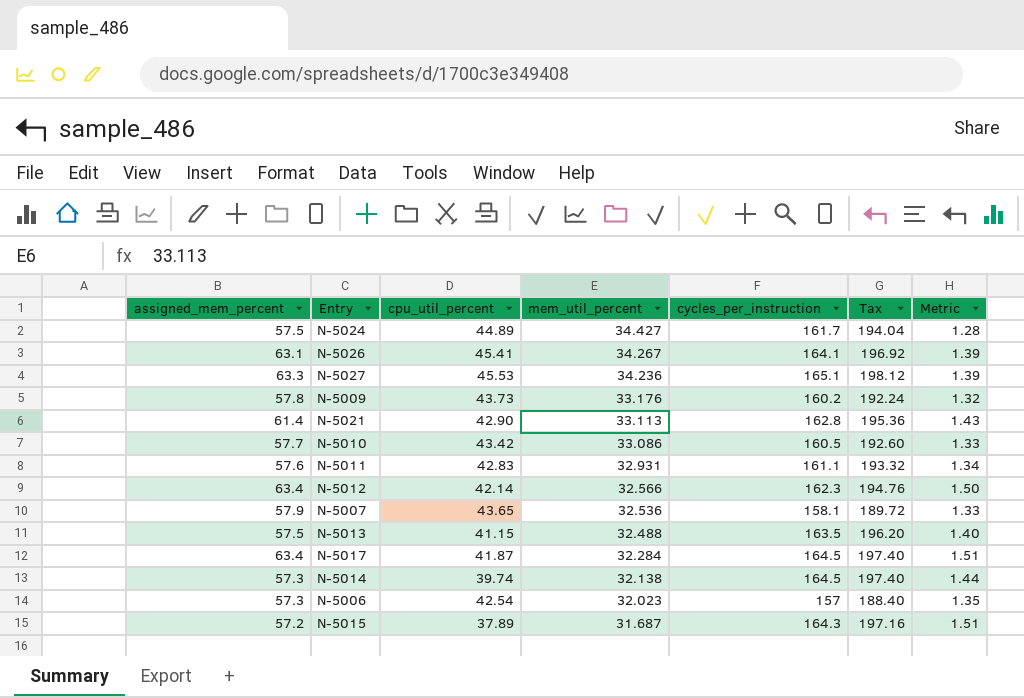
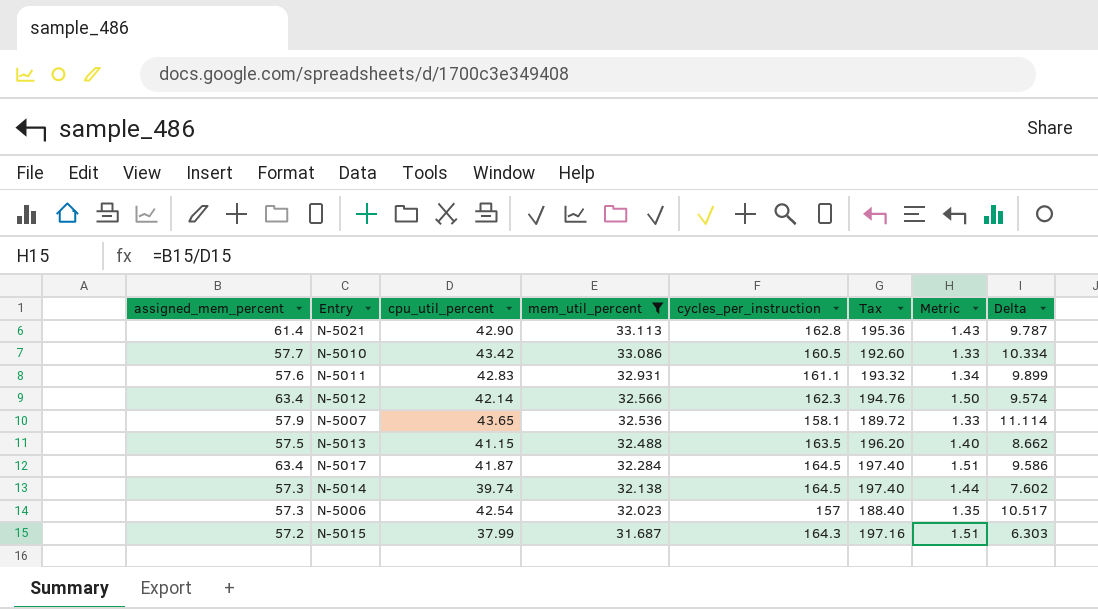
filter: none -> mem_util_percent <= 33.113
column Delta | formula: none -> [cpu_util_percent] - [mem_util_percent]
N-5015 | cpu_util_percent: 37.89 -> 37.99

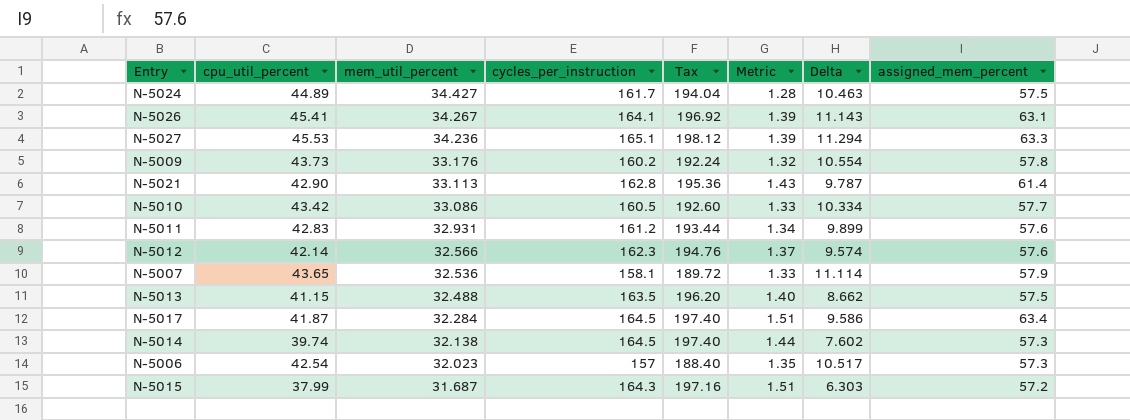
filter: mem_util_percent <= 33.113 -> none
column assigned_mem_percent | position: 1 -> 8
N-5011 | cycles_per_instruction: 161.1 -> 161.2
N-5011 | Tax: 193.32 -> 193.44
N-5012 | Metric: 1.50 -> 1.37
N-5012 | assigned_mem_percent: 63.4 -> 57.6

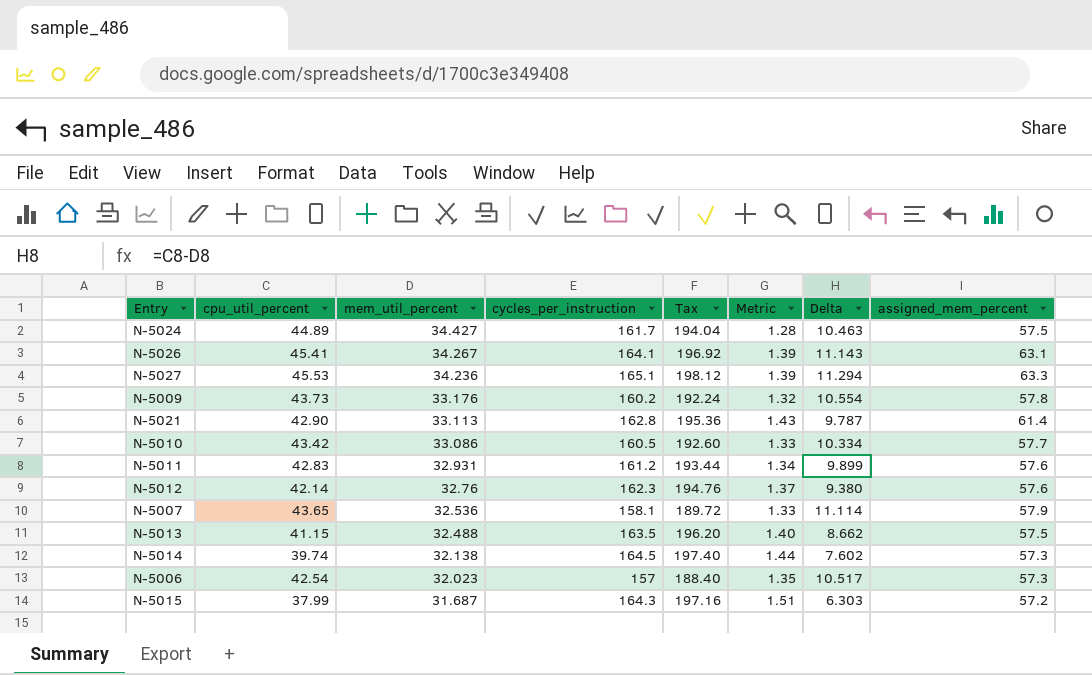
row N-5017: 41.87 | 32.284 | 164.5 | 197.40 | 1.51 | 9.586 | 63.4 -> none
N-5012 | mem_util_percent: 32.566 -> 32.76
N-5012 | Delta: 9.574 -> 9.380

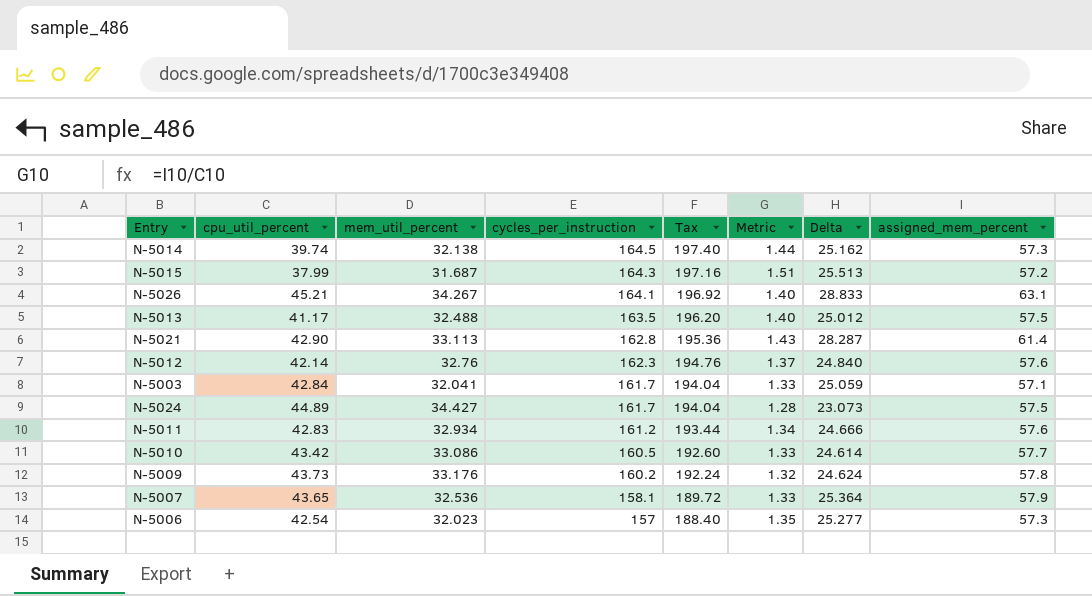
row order: mem_util_percent descending -> cycles_per_instruction descending
column Delta | formula: [cpu_util_percent] - [mem_util_percent] -> [assigned_mem_percent] - [mem_util_percent]
row N-5027: 45.53 | 34.236 | 165.1 | 198.12 | 1.39 | 11.294 | 63.3 -> none
N-5026 | cpu_util_percent: 45.41 -> 45.21
N-5026 | Metric: 1.39 -> 1.40
N-5013 | cpu_util_percent: 41.15 -> 41.17
row N-5003: none -> 42.84 | 32.041 | 161.7 | 194.04 | 1.33 | 25.059 | 57.1
N-5011 | mem_util_percent: 32.931 -> 32.934

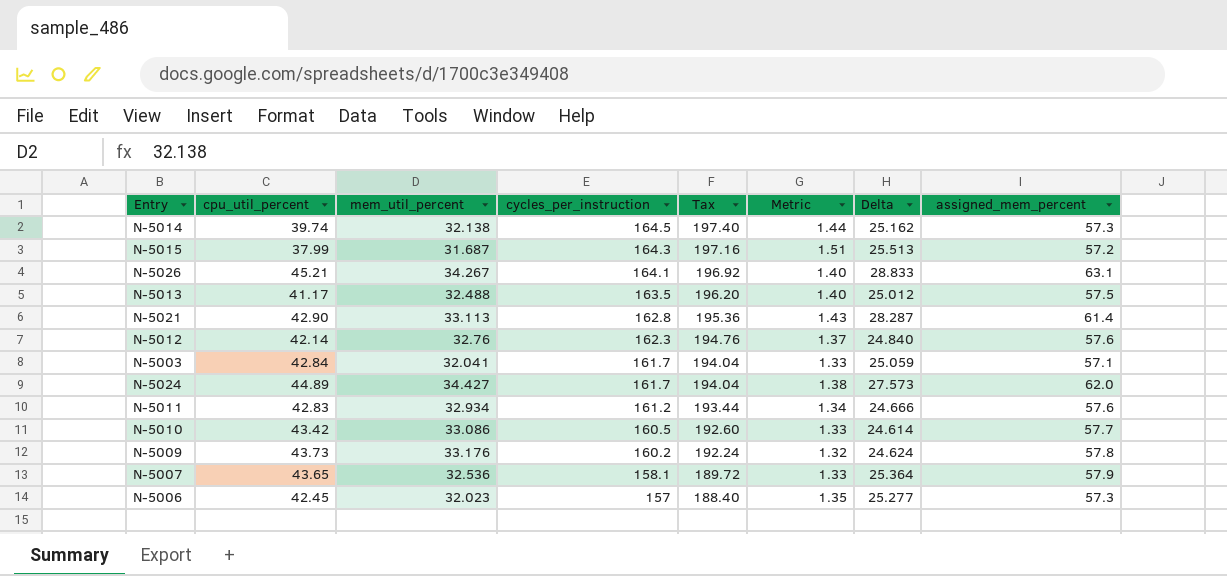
N-5024 | Metric: 1.28 -> 1.38
N-5024 | Delta: 23.073 -> 27.573
N-5024 | assigned_mem_percent: 57.5 -> 62.0
N-5006 | cpu_util_percent: 42.54 -> 42.45

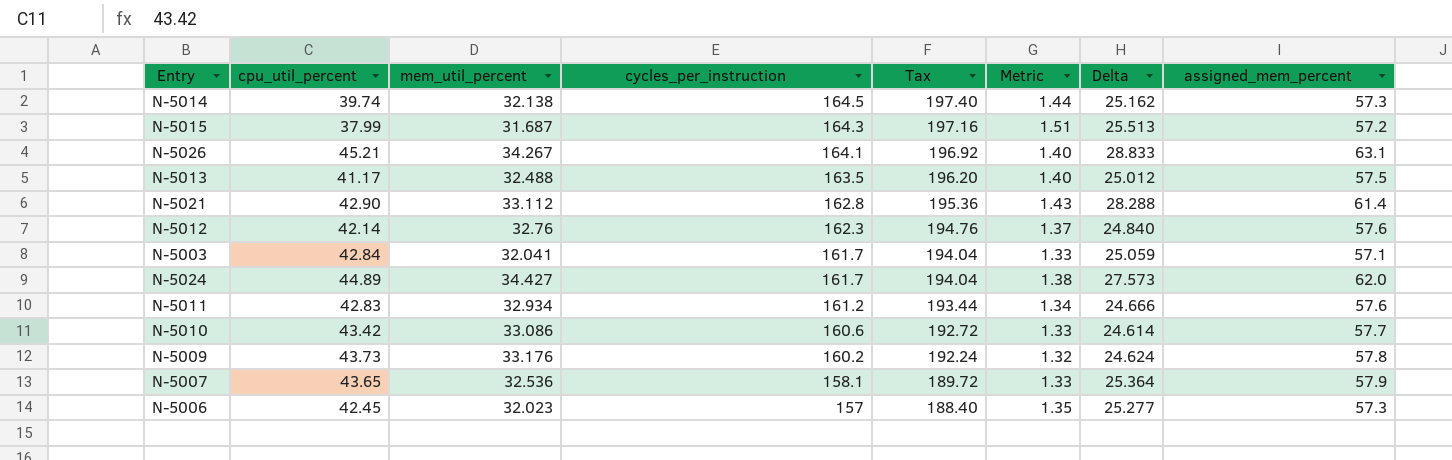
N-5021 | mem_util_percent: 33.113 -> 33.112
N-5021 | Delta: 28.287 -> 28.288
N-5010 | cycles_per_instruction: 160.5 -> 160.6
N-5010 | Tax: 192.60 -> 192.72

